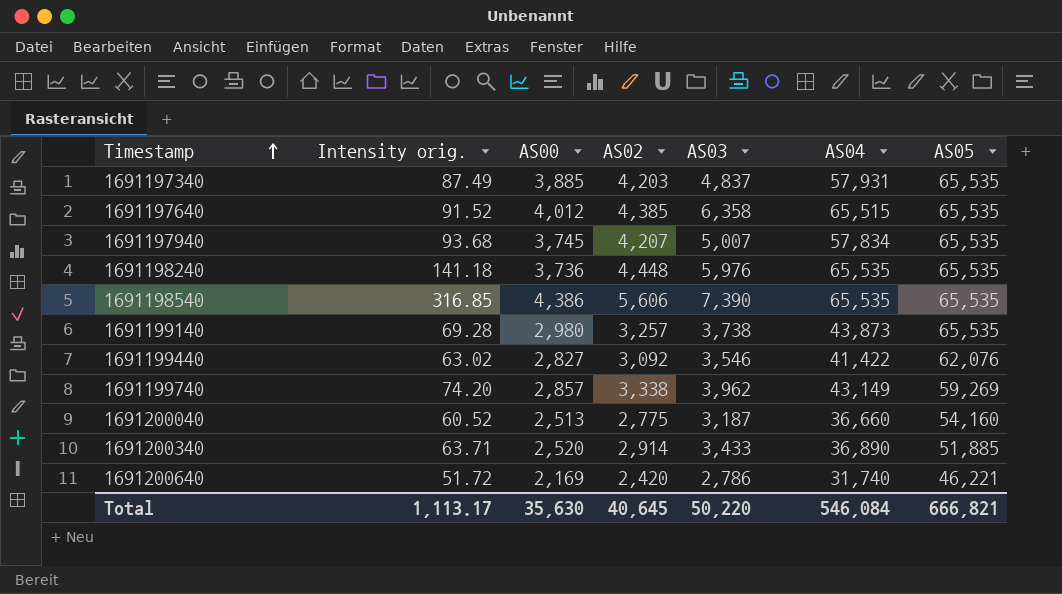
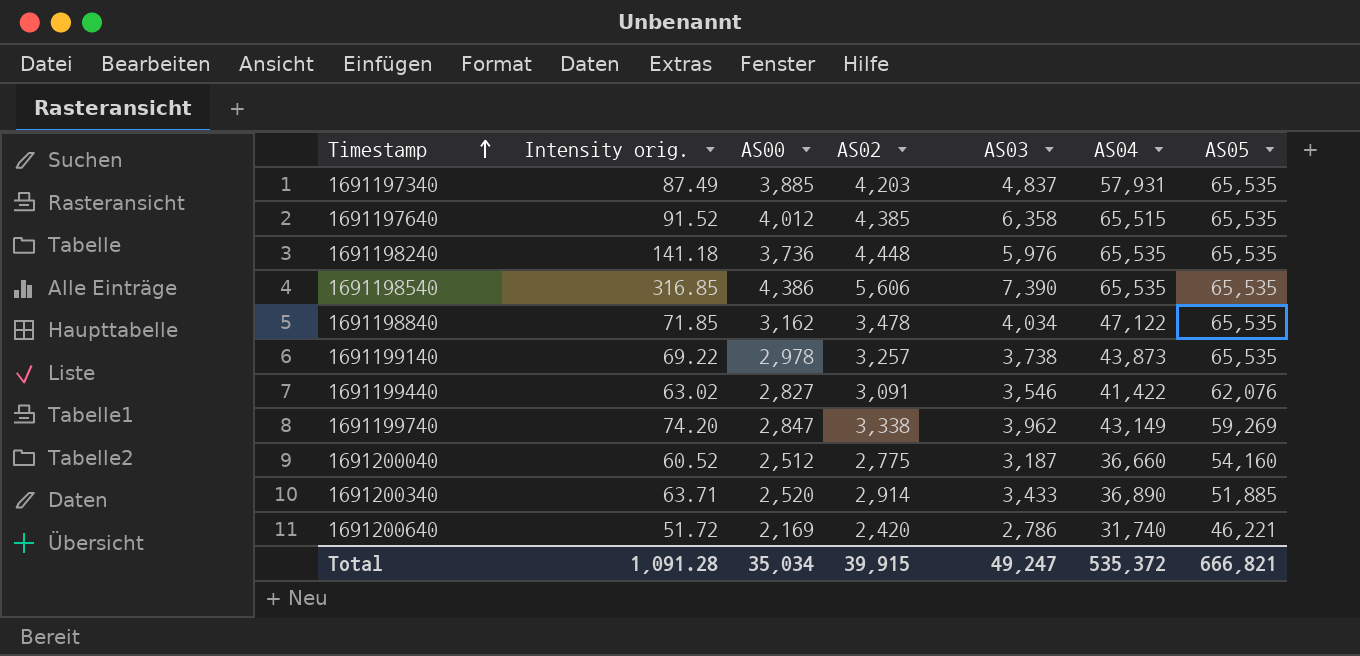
row 1691197940: 93.68 | 3,745 | 4,207 | 5,007 | 57,834 | 65,535 -> none
row 1691198840: none -> 71.85 | 3,162 | 3,478 | 4,034 | 47,122 | 65,535
1691199140 | Intensity orig.: 69.28 -> 69.22
1691199140 | AS00: 2,980 -> 2,978
1691199440 | AS02: 3,092 -> 3,091
1691199740 | AS00: 2,857 -> 2,847
1691200040 | AS00: 2,513 -> 2,512
Total | Intensity orig.: 1,113.17 -> 1,091.28
Total | AS00: 35,630 -> 35,034
Total | AS02: 40,645 -> 39,915
Total | AS03: 50,220 -> 49,247
Total | AS04: 546,084 -> 535,372

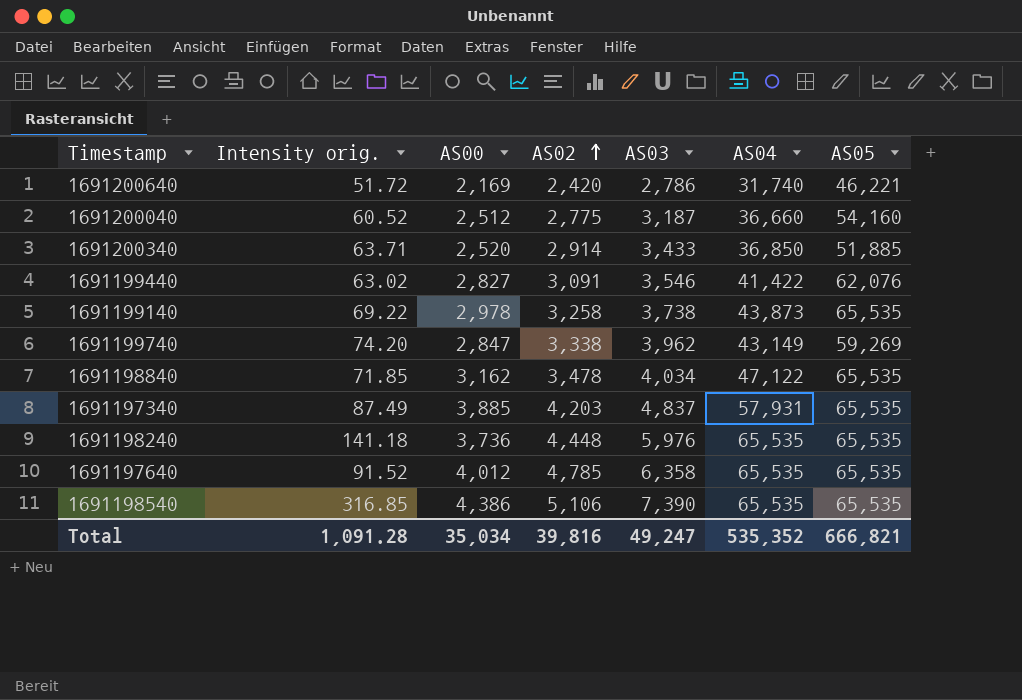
row order: Timestamp ascending -> AS02 ascending
1691200340 | AS04: 36,890 -> 36,850
1691199140 | AS02: 3,257 -> 3,258
1691197640 | AS02: 4,385 -> 4,785
1691197640 | AS04: 65,515 -> 65,535
1691198540 | AS02: 5,606 -> 5,106
Total | AS02: 39,915 -> 39,816
Total | AS04: 535,372 -> 535,352

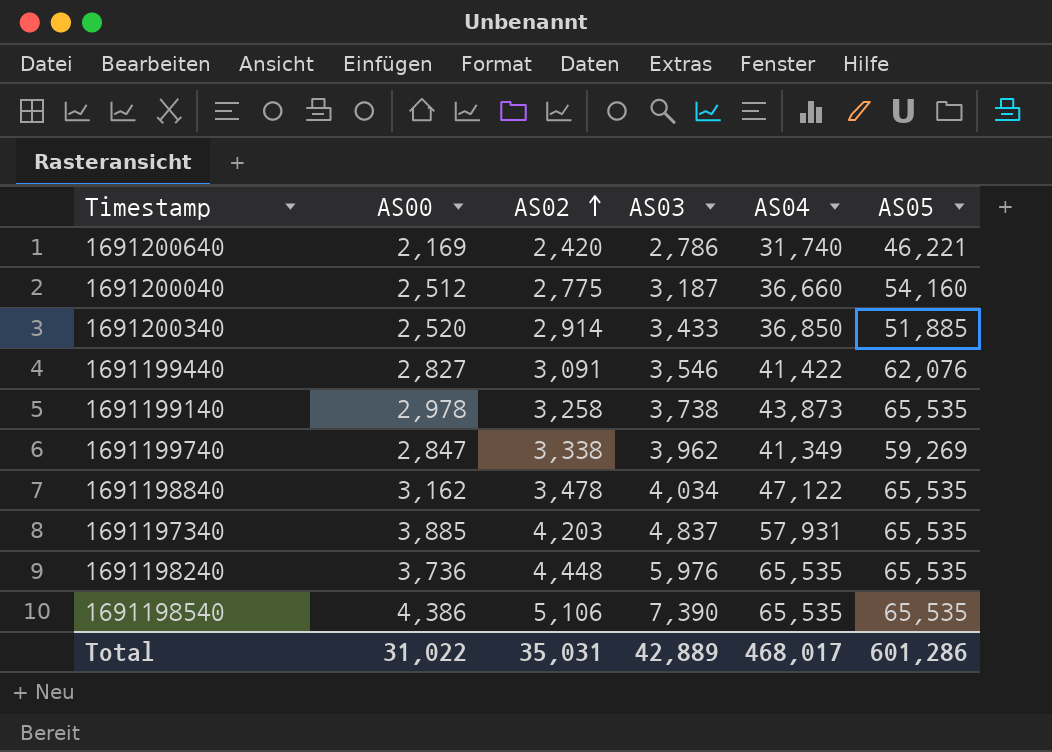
column Intensity orig. | position: 2 -> none
row 1691197640: 91.52 | 4,012 | 4,785 | 6,358 | 65,535 | 65,535 -> none
1691199740 | AS04: 43,149 -> 41,349
Total | AS00: 35,034 -> 31,022
Total | AS02: 39,816 -> 35,031
Total | AS03: 49,247 -> 42,889
Total | AS04: 535,352 -> 468,017
Total | AS05: 666,821 -> 601,286

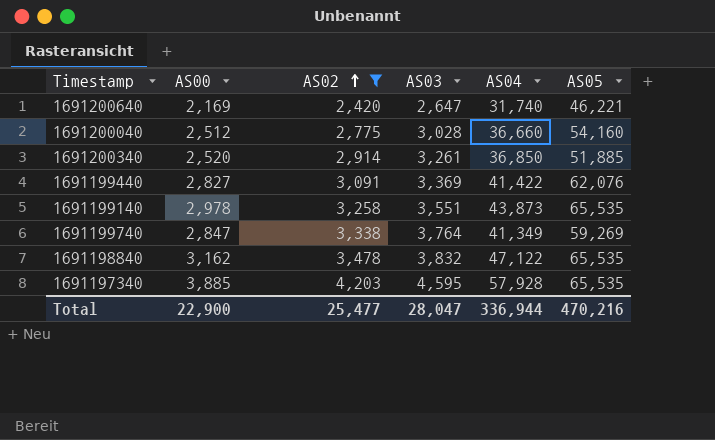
filter: none -> AS02 <= 4,203
1691200640 | AS03: 2,786 -> 2,647
1691200040 | AS03: 3,187 -> 3,028
1691200340 | AS03: 3,433 -> 3,261
1691199440 | AS03: 3,546 -> 3,369
1691199140 | AS03: 3,738 -> 3,551
1691199740 | AS03: 3,962 -> 3,764
1691198840 | AS03: 4,034 -> 3,832
1691197340 | AS03: 4,837 -> 4,595
1691197340 | AS04: 57,931 -> 57,928
Total | AS00: 31,022 -> 22,900
Total | AS02: 35,031 -> 25,477
Total | AS03: 42,889 -> 28,047
Total | AS04: 468,017 -> 336,944
Total | AS05: 601,286 -> 470,216

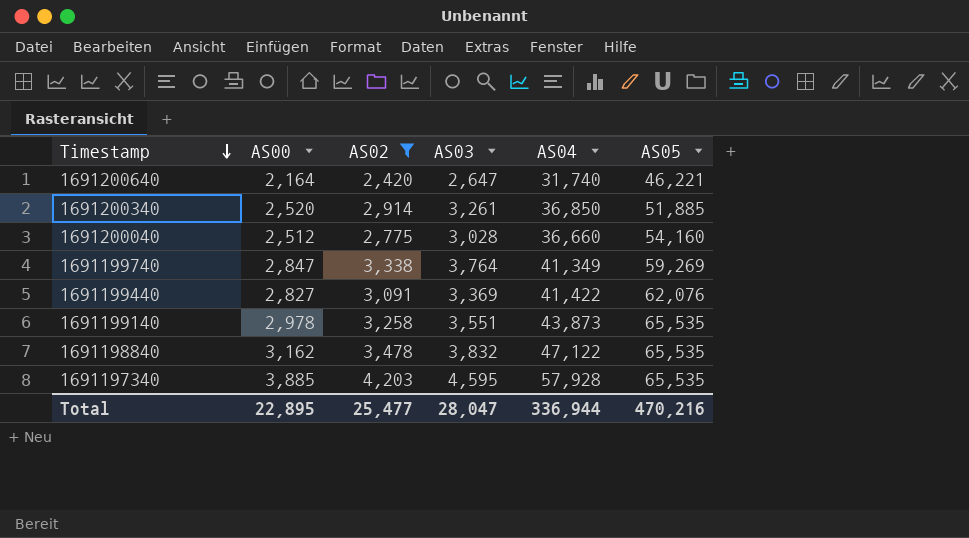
row order: AS02 ascending -> Timestamp descending
1691200640 | AS00: 2,169 -> 2,164
Total | AS00: 22,900 -> 22,895

